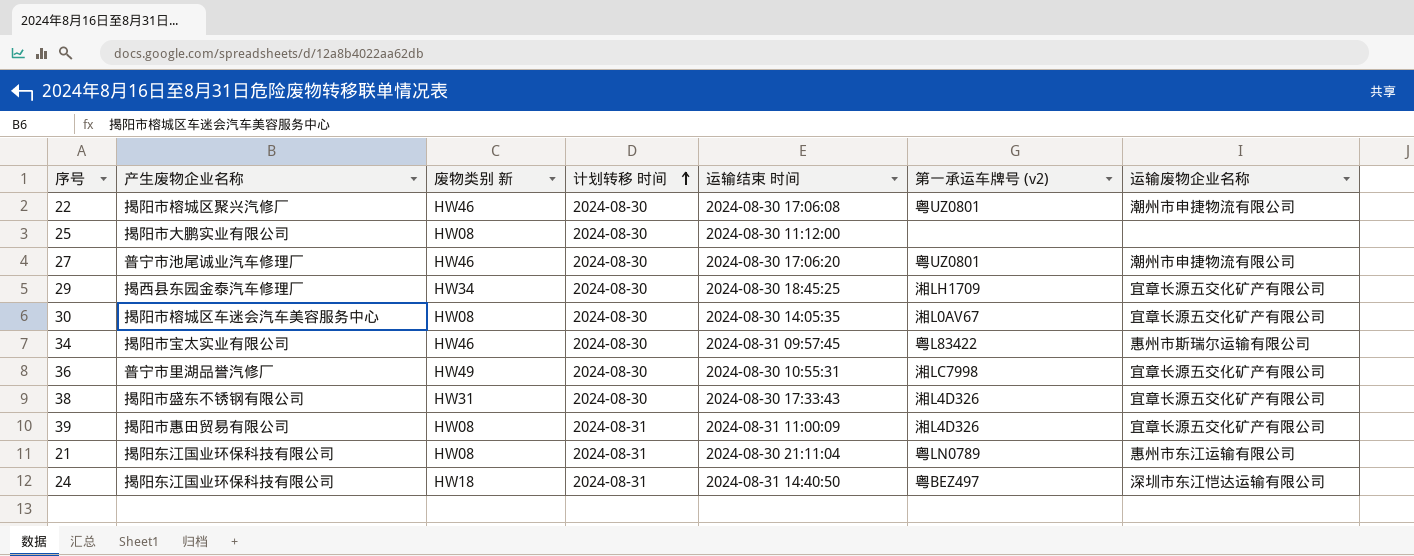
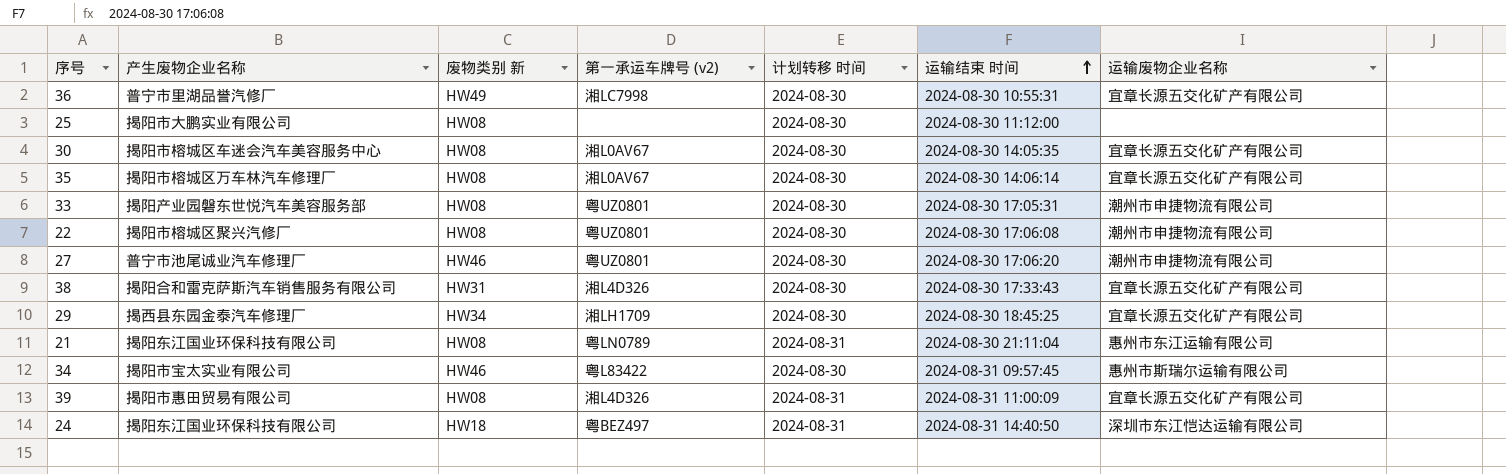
row order: 计划转移 时间 ascending -> 运输结束 时间 ascending
column 第一承运车牌号 (v2) | position: 6 -> 4
row 35: none -> 揭阳市榕城区万车林汽车修理厂 | HW08 | 湘L0AV67 | 2024-08-30 | 2024-08-30 14:06:14 | 宜章长源五交化矿产有限公司
row 33: none -> 揭阳产业园磐东世悦汽车美容服务部 | HW08 | 粤UZ0801 | 2024-08-30 | 2024-08-30 17:05:31 | 潮州市申捷物流有限公司
22 | 废物类别 新: HW46 -> HW08
38 | 产生废物企业名称: 揭阳市盛东不锈钢有限公司 -> 揭阳合和雷克萨斯汽车销售服务有限公司

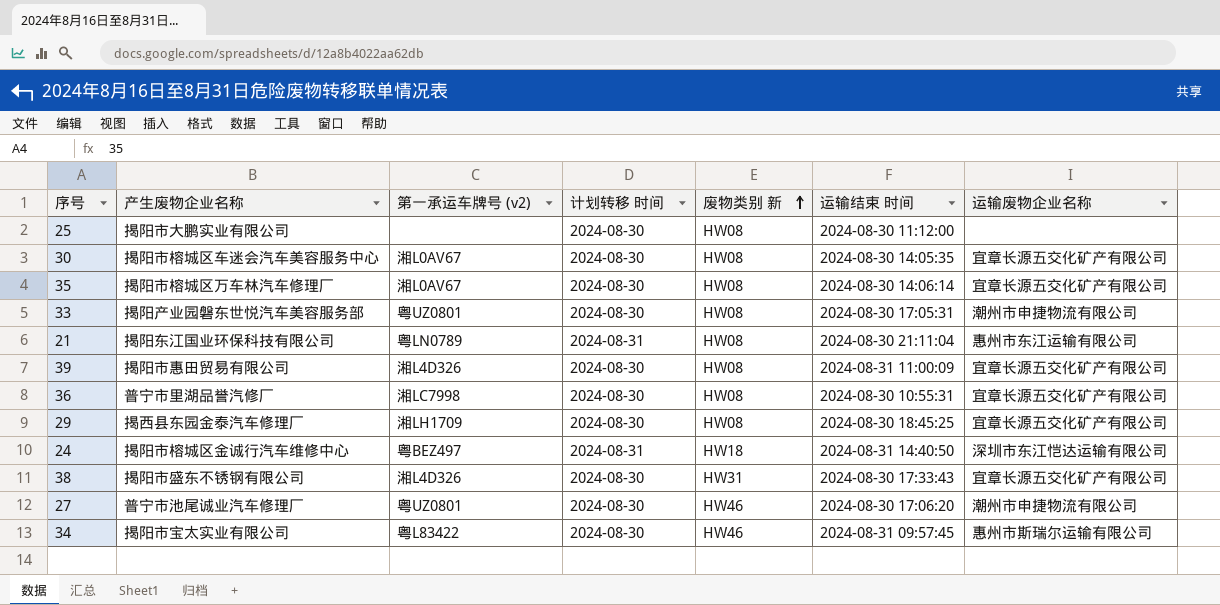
row order: 运输结束 时间 ascending -> 废物类别 新 ascending
column 废物类别 新 | position: 3 -> 5
row 22: 揭阳市榕城区聚兴汽修厂 | HW08 | 粤UZ0801 | 2024-08-30 | 2024-08-30 17:06:08 | 潮州市申捷物流有限公司 -> none
39 | 计划转移 时间: 2024-08-31 -> 2024-08-30
36 | 废物类别 新: HW49 -> HW08
29 | 废物类别 新: HW34 -> HW08
24 | 产生废物企业名称: 揭阳东江国业环保科技有限公司 -> 揭阳市榕城区金诚行汽车维修中心
38 | 产生废物企业名称: 揭阳合和雷克萨斯汽车销售服务有限公司 -> 揭阳市盛东不锈钢有限公司

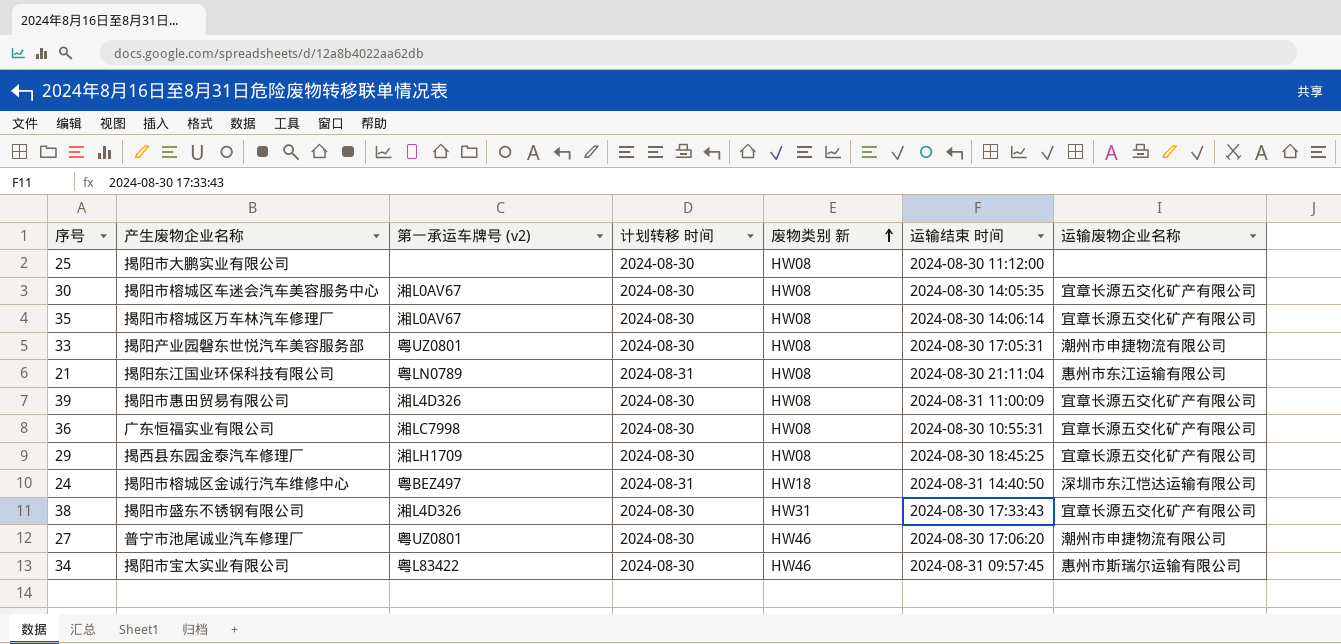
36 | 产生废物企业名称: 普宁市里湖品誉汽修厂 -> 广东恒福实业有限公司

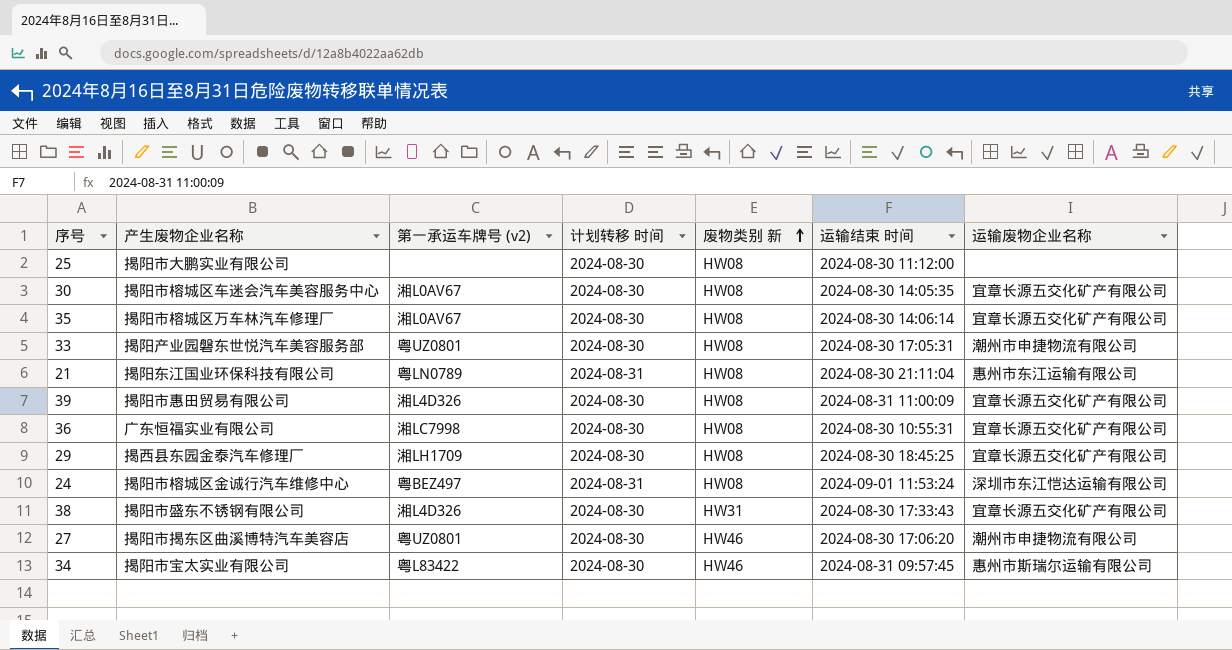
24 | 废物类别 新: HW18 -> HW08
24 | 运输结束 时间: 2024-08-31 14:40:50 -> 2024-09-01 11:53:24
27 | 产生废物企业名称: 普宁市池尾诚业汽车修理厂 -> 揭阳市揭东区曲溪博特汽车美容店

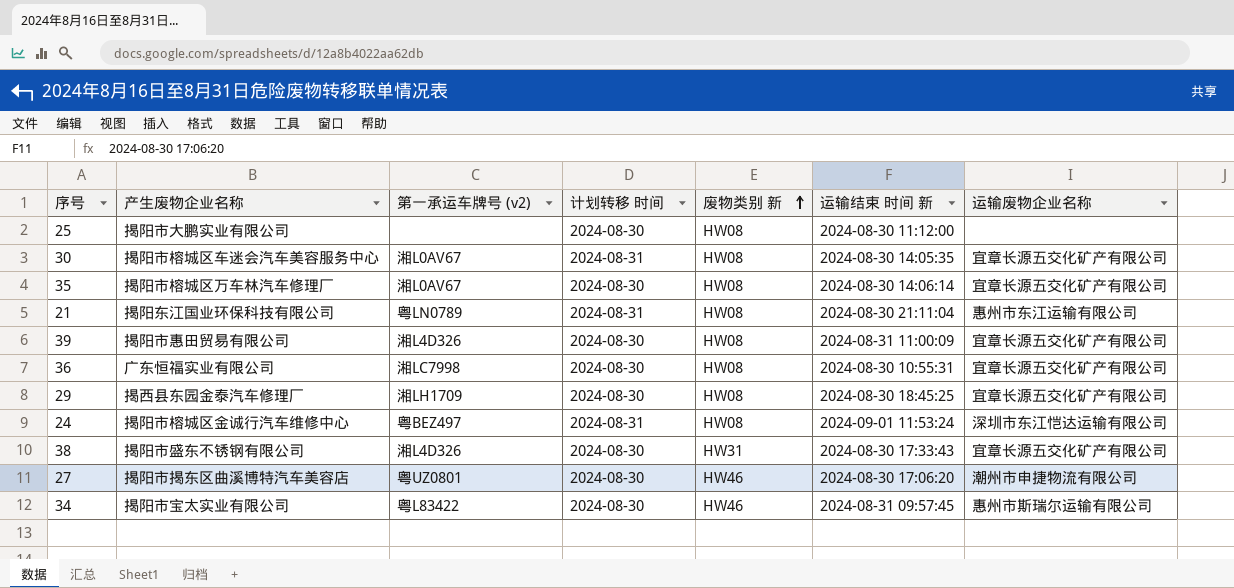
column name: 运输结束 时间 -> 运输结束 时间 新
row 33: 揭阳产业园磐东世悦汽车美容服务部 | 粤UZ0801 | 2024-08-30 | HW08 | 2024-08-30 17:05:31 | 潮州市申捷物流有限公司 -> none
30 | 计划转移 时间: 2024-08-30 -> 2024-08-31

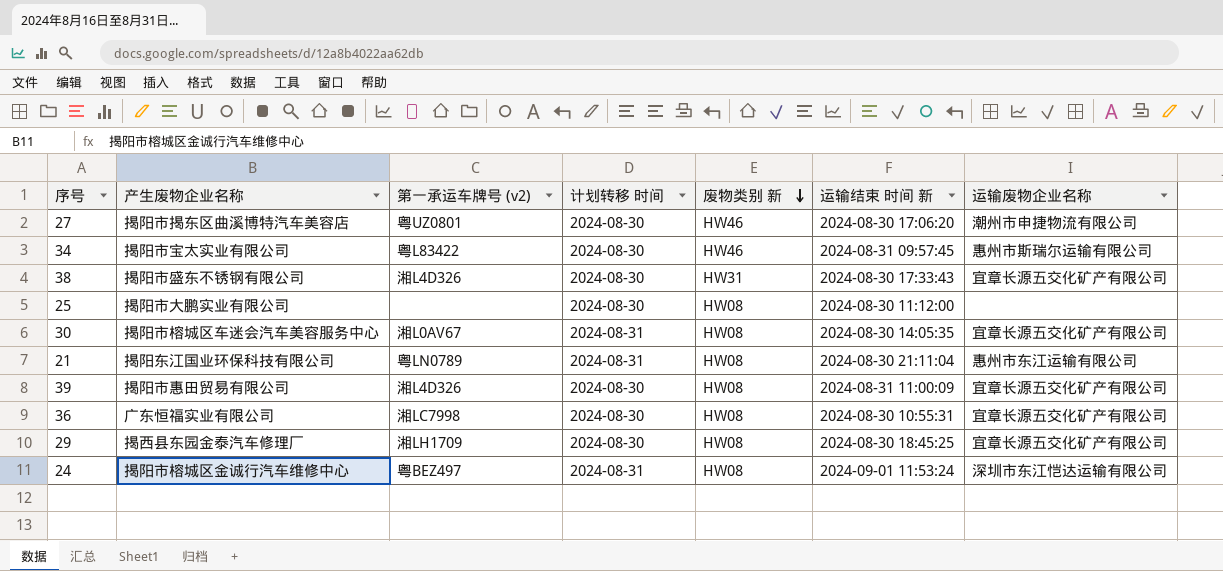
row order: 废物类别 新 ascending -> 废物类别 新 descending
row 35: 揭阳市榕城区万车林汽车修理厂 | 湘L0AV67 | 2024-08-30 | HW08 | 2024-08-30 14:06:14 | 宜章长源五交化矿产有限公司 -> none

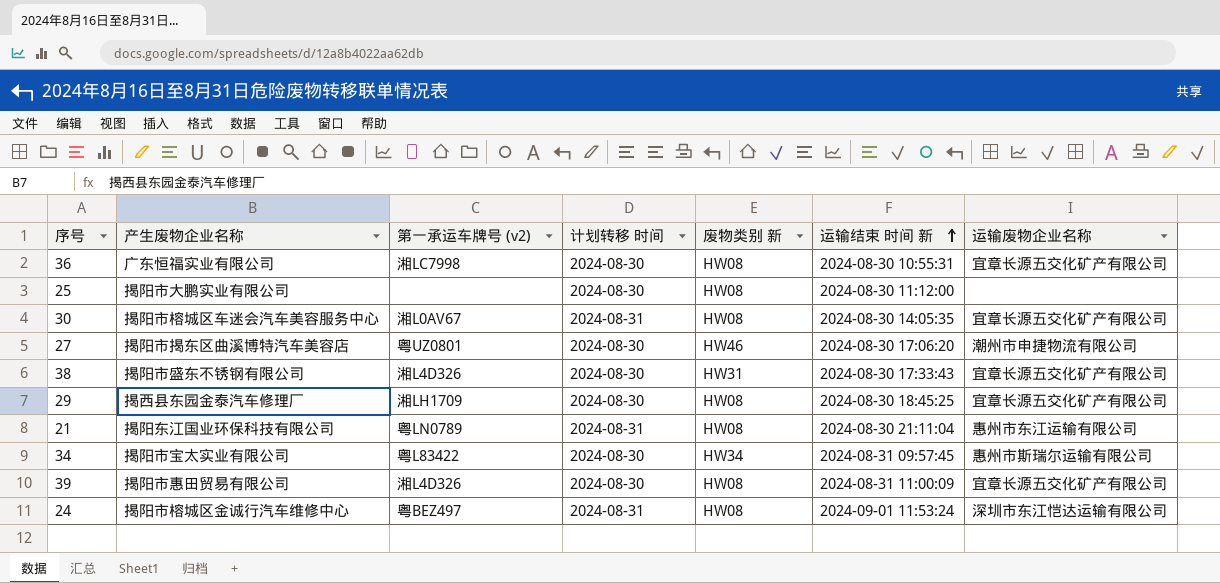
row order: 废物类别 新 descending -> 运输结束 时间 新 ascending
34 | 废物类别 新: HW46 -> HW34

